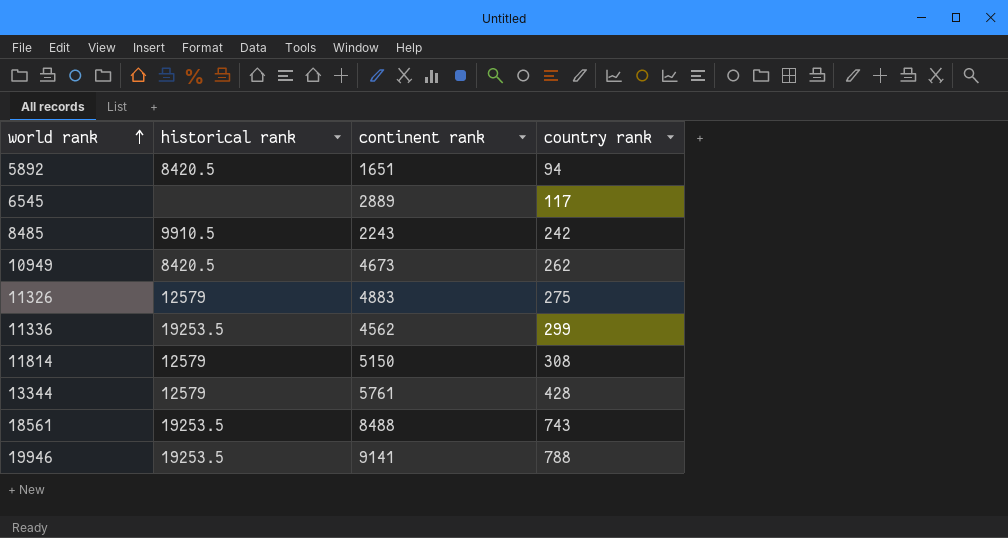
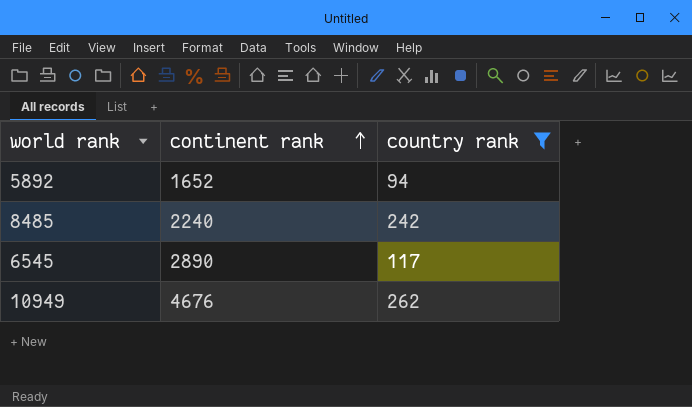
filter: none -> country rank <= 262
row order: world rank ascending -> continent rank ascending
column historical rank | position: 2 -> none
5892 | continent rank: 1651 -> 1652
8485 | continent rank: 2243 -> 2240
6545 | continent rank: 2889 -> 2890
10949 | continent rank: 4673 -> 4676

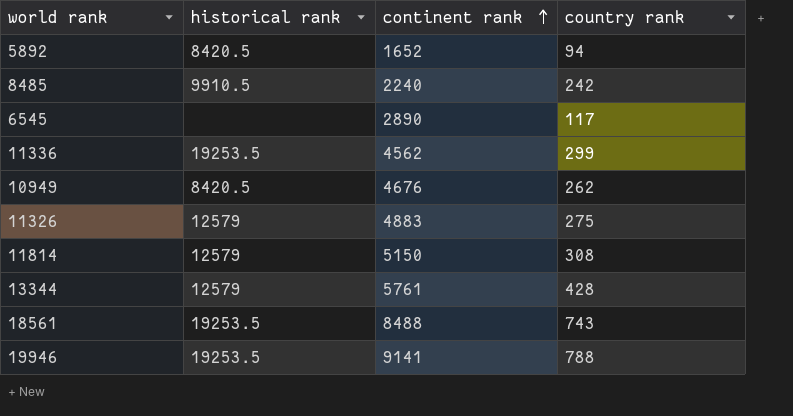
filter: country rank <= 262 -> none
column historical rank | position: none -> 2

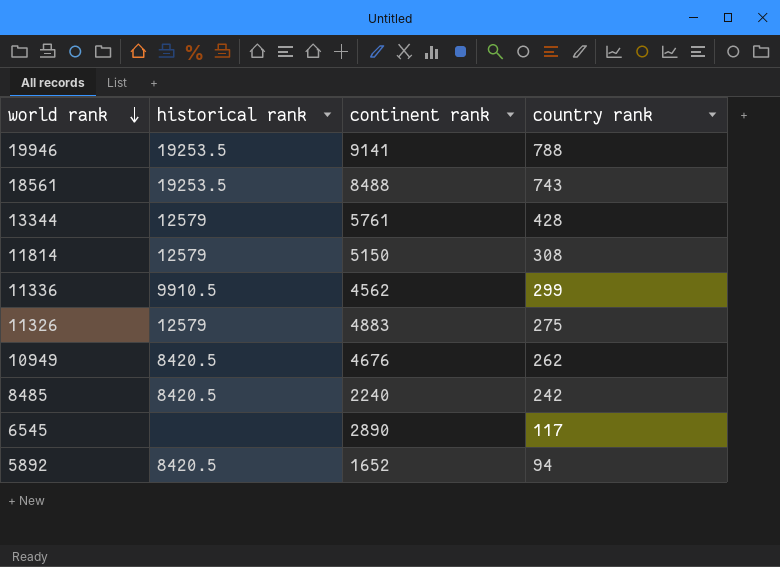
row order: continent rank ascending -> world rank descending
11336 | historical rank: 19253.5 -> 9910.5
8485 | historical rank: 9910.5 -> 8420.5

